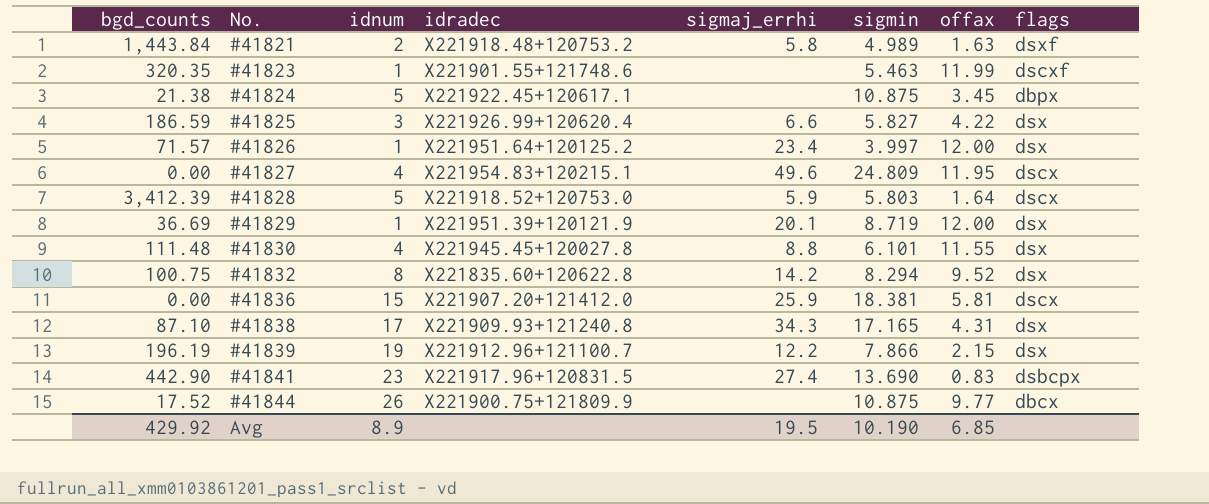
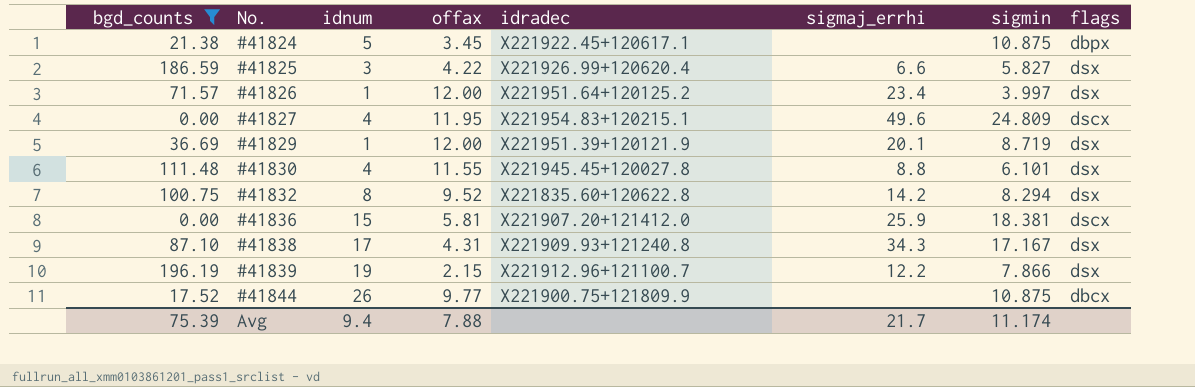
filter: none -> bgd_counts <= 196.19
column offax | position: 7 -> 4
#41838 | sigmin: 17.165 -> 17.167
Avg | bgd_counts: 429.92 -> 75.39
Avg | idnum: 8.9 -> 9.4
Avg | offax: 6.85 -> 7.88
Avg | sigmaj_errhi: 19.5 -> 21.7
Avg | sigmin: 10.190 -> 11.174

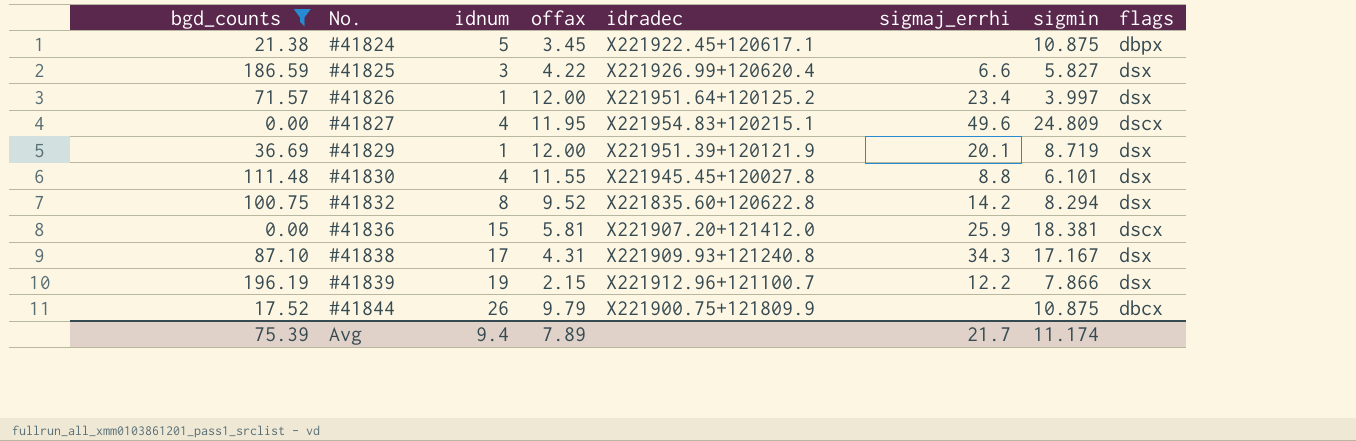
#41844 | offax: 9.77 -> 9.79
Avg | offax: 7.88 -> 7.89

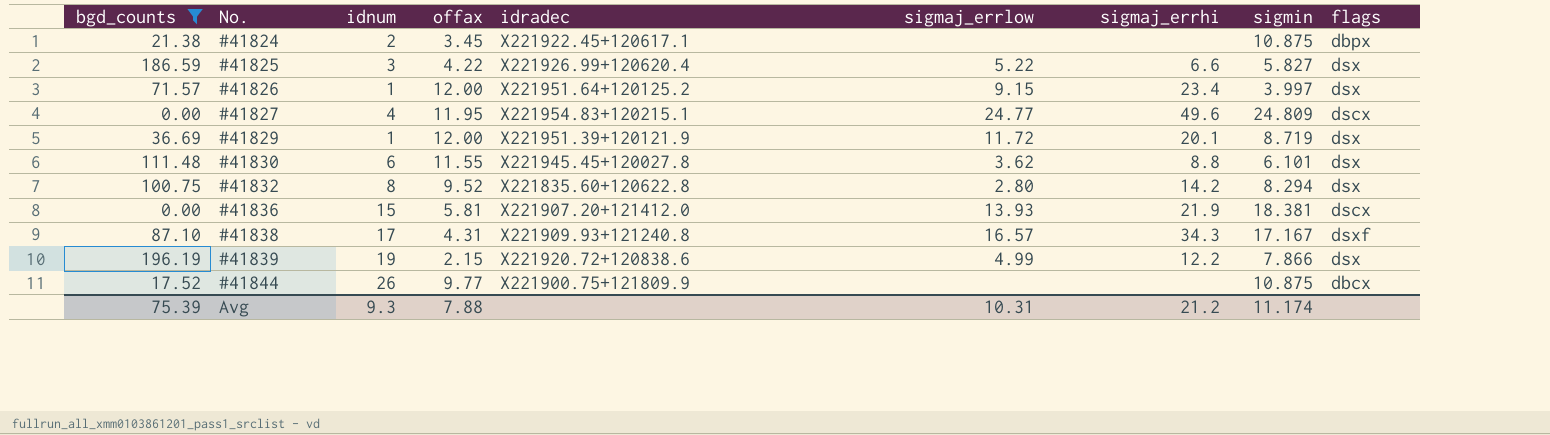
column sigmaj_errlow | position: none -> 6
#41824 | idnum: 5 -> 2
#41830 | idnum: 4 -> 6
#41836 | sigmaj_errhi: 25.9 -> 21.9
#41838 | flags: dsx -> dsxf
#41839 | idradec: X221912.96+121100.7 -> X221920.72+120838.6
#41844 | offax: 9.79 -> 9.77
Avg | idnum: 9.4 -> 9.3
Avg | offax: 7.89 -> 7.88
Avg | sigmaj_errhi: 21.7 -> 21.2

